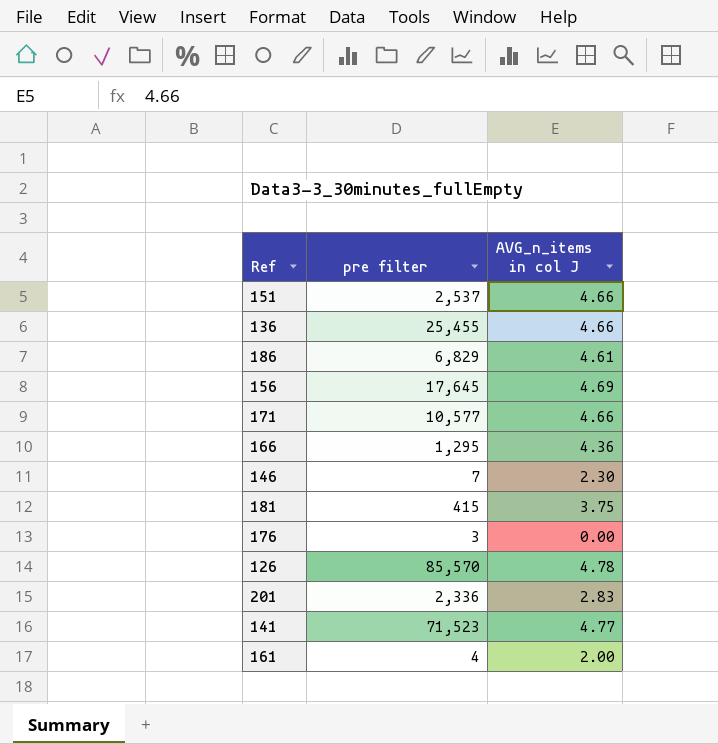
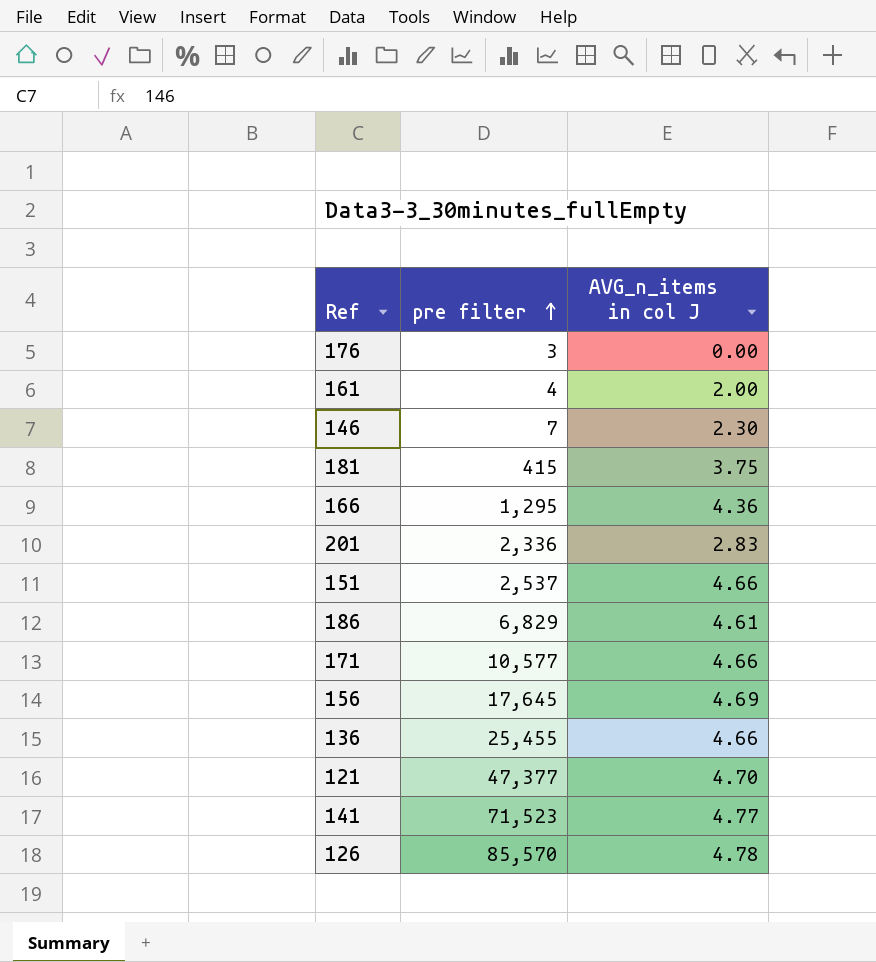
row order: none -> pre filter ascending
row 121: none -> 47,377 | 4.70

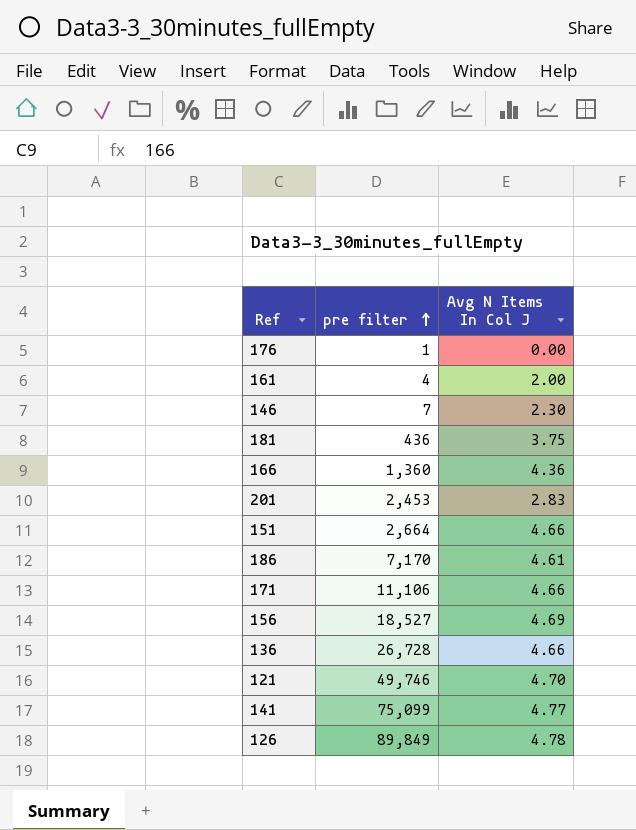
column name: AVG_n_items in col J -> Avg N Items In Col J
176 | pre filter: 3 -> 1
181 | pre filter: 415 -> 436
166 | pre filter: 1,295 -> 1,360
201 | pre filter: 2,336 -> 2,453
151 | pre filter: 2,537 -> 2,664
186 | pre filter: 6,829 -> 7,170
171 | pre filter: 10,577 -> 11,106
156 | pre filter: 17,645 -> 18,527
136 | pre filter: 25,455 -> 26,728
121 | pre filter: 47,377 -> 49,746
141 | pre filter: 71,523 -> 75,099
126 | pre filter: 85,570 -> 89,849

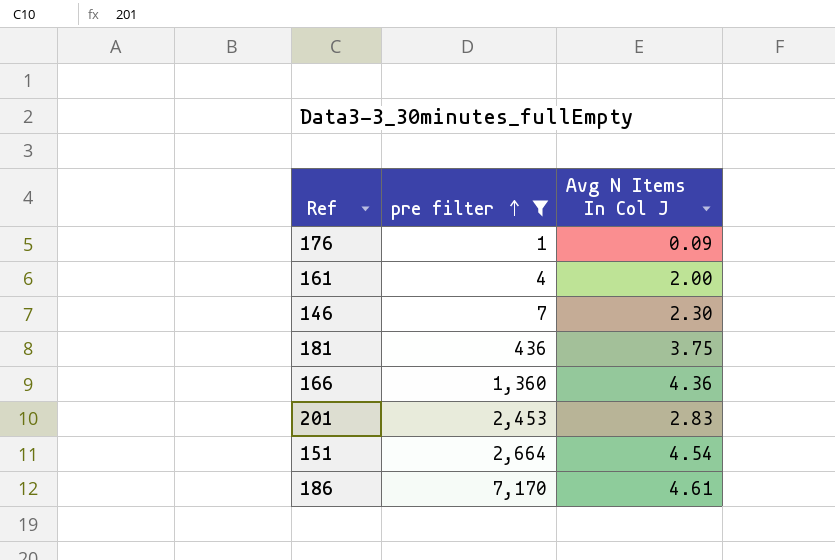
filter: none -> pre filter <= 7,170
176 | Avg N Items In Col J: 0.00 -> 0.09
151 | Avg N Items In Col J: 4.66 -> 4.54

